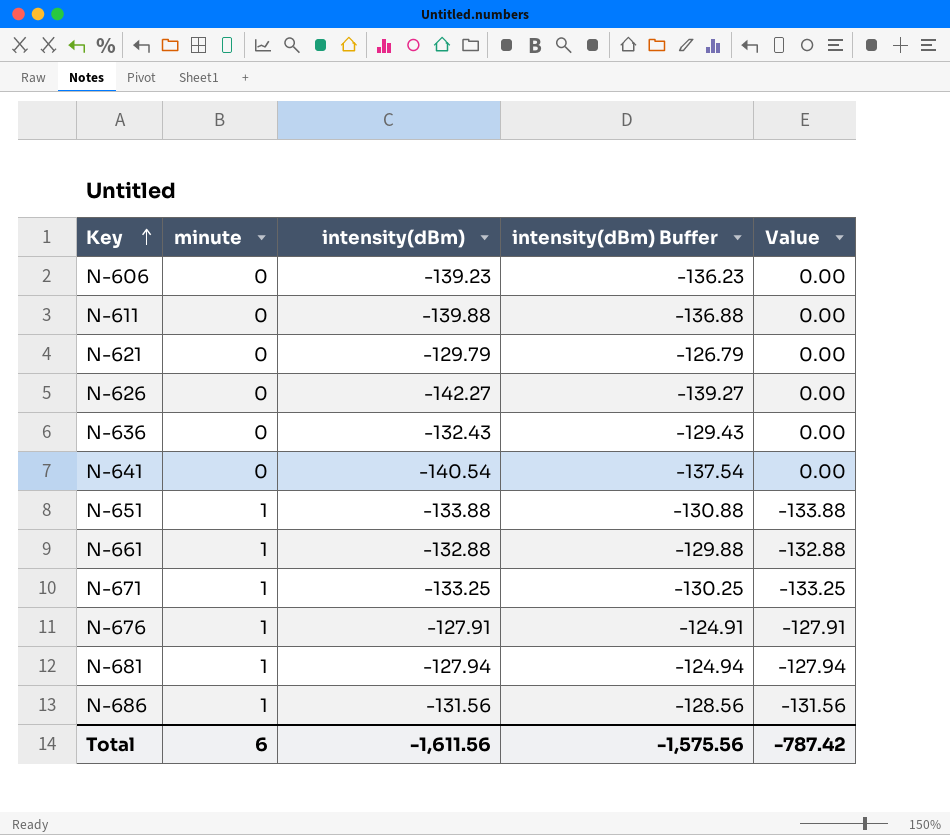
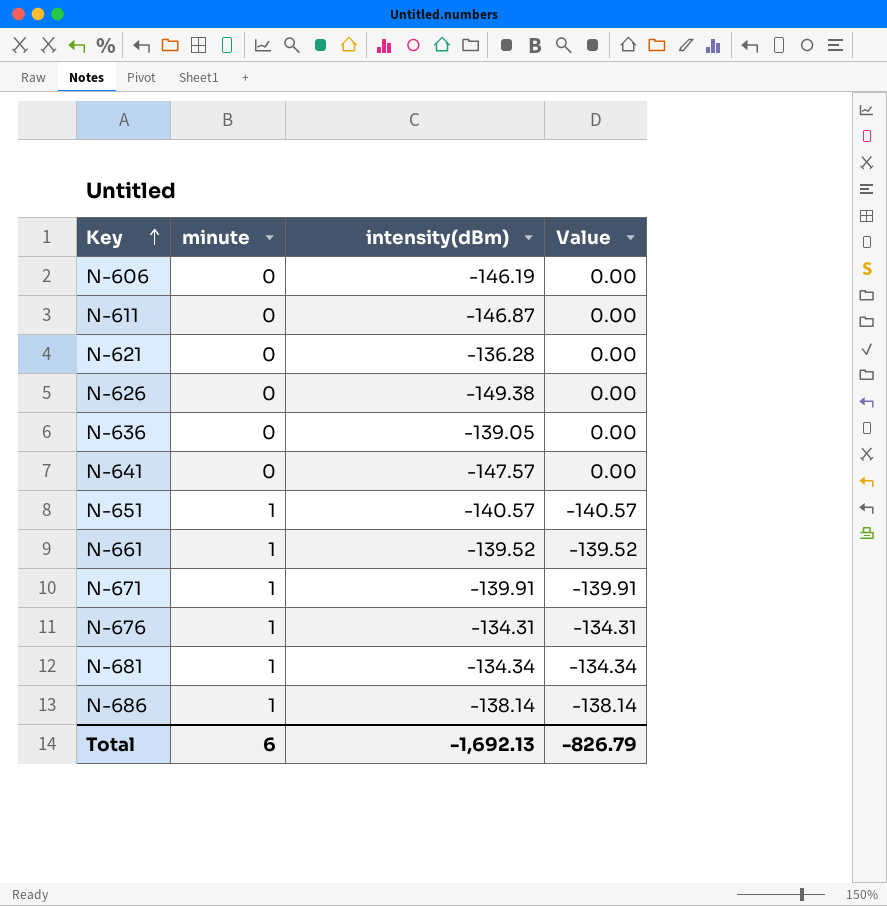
column intensity(dBm) Buffer | formula: [intensity(dBm)] + 3 -> none
N-606 | intensity(dBm): -139.23 -> -146.19
N-611 | intensity(dBm): -139.88 -> -146.87
N-621 | intensity(dBm): -129.79 -> -136.28
N-626 | intensity(dBm): -142.27 -> -149.38
N-636 | intensity(dBm): -132.43 -> -139.05
N-641 | intensity(dBm): -140.54 -> -147.57
N-651 | intensity(dBm): -133.88 -> -140.57
N-651 | Value: -133.88 -> -140.57
N-661 | intensity(dBm): -132.88 -> -139.52
N-661 | Value: -132.88 -> -139.52
N-671 | intensity(dBm): -133.25 -> -139.91
N-671 | Value: -133.25 -> -139.91
N-676 | intensity(dBm): -127.91 -> -134.31
N-676 | Value: -127.91 -> -134.31
N-681 | intensity(dBm): -127.94 -> -134.34
N-681 | Value: -127.94 -> -134.34
N-686 | intensity(dBm): -131.56 -> -138.14
N-686 | Value: -131.56 -> -138.14
Total | intensity(dBm): -1,611.56 -> -1,692.13
Total | Value: -787.42 -> -826.79

